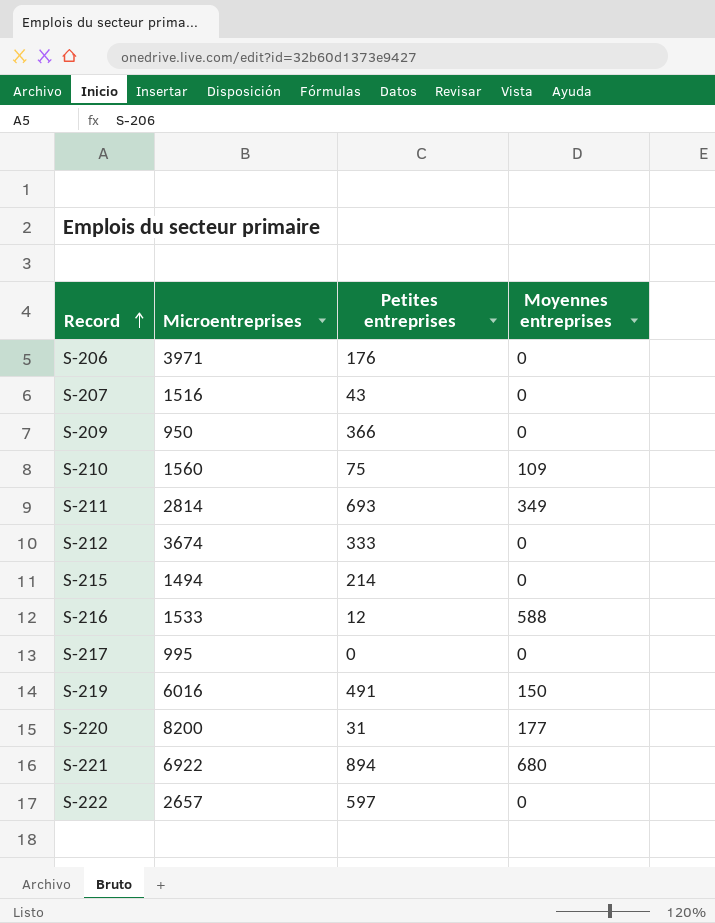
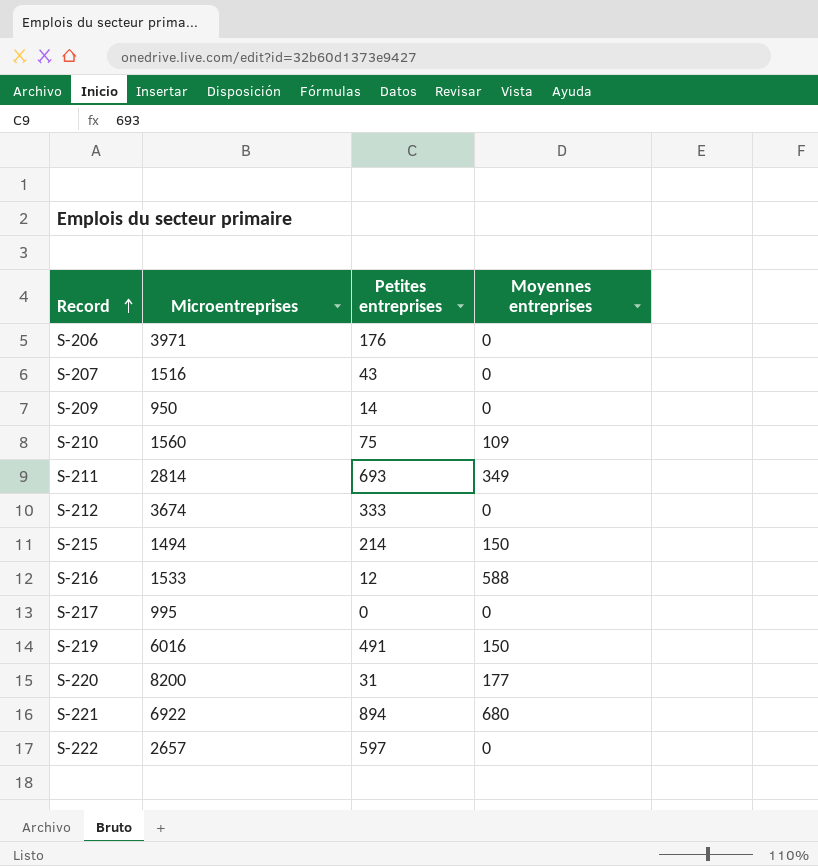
S-209 | Petites entreprises: 366 -> 14
S-215 | Moyennes entreprises: 0 -> 150

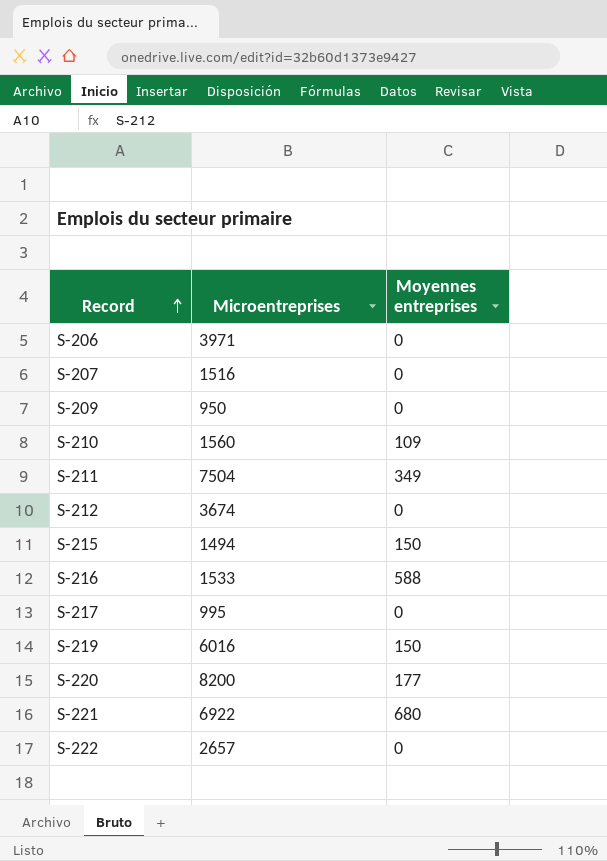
column Petites entreprises | position: 3 -> none
S-211 | Microentreprises: 2814 -> 7504

